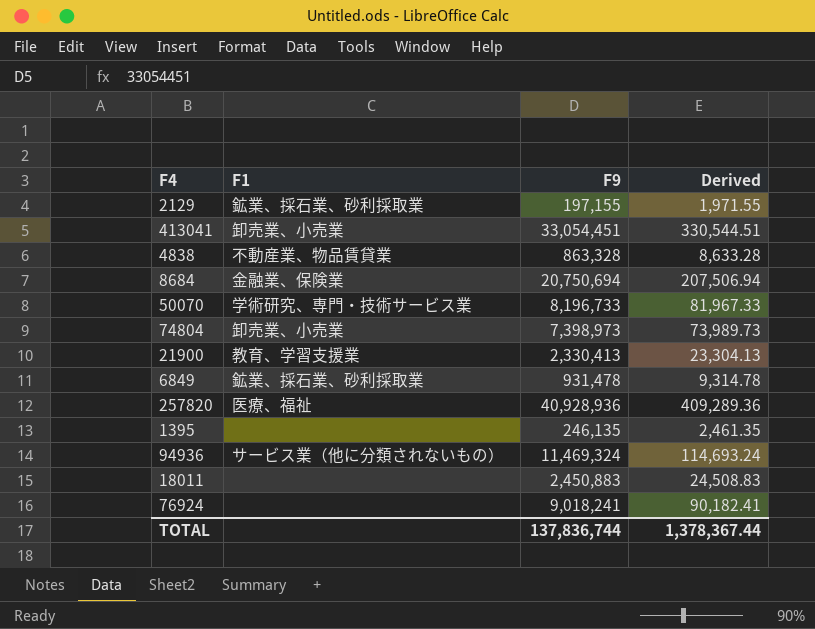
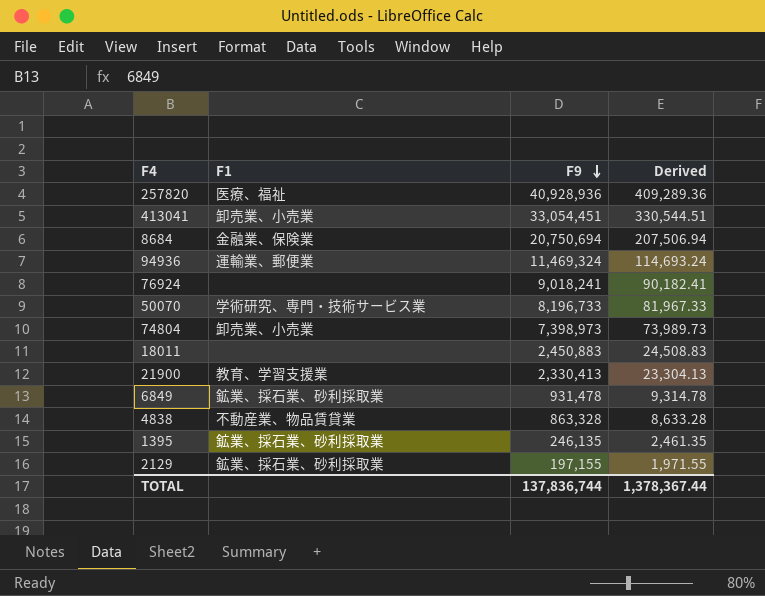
row order: none -> F9 descending
94936 | F1: サービス業（他に分類されないもの） -> 運輸業、郵便業
1395 | F1: none -> 鉱業、採石業、砂利採取業

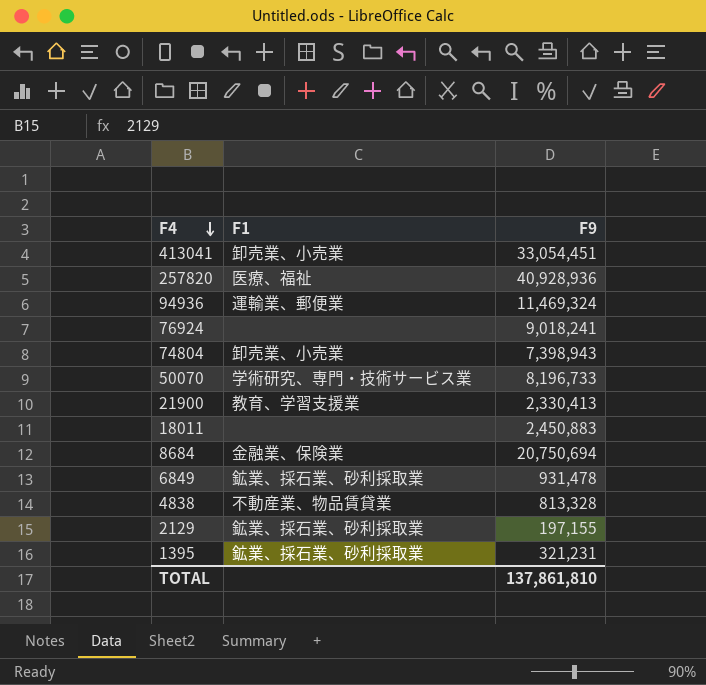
row order: F9 descending -> F4 descending
column Derived | formula: [F9] * 0.01 -> none
74804 | F9: 7,398,973 -> 7,398,943
4838 | F9: 863,328 -> 813,328
1395 | F9: 246,135 -> 321,231
TOTAL | F9: 137,836,744 -> 137,861,810

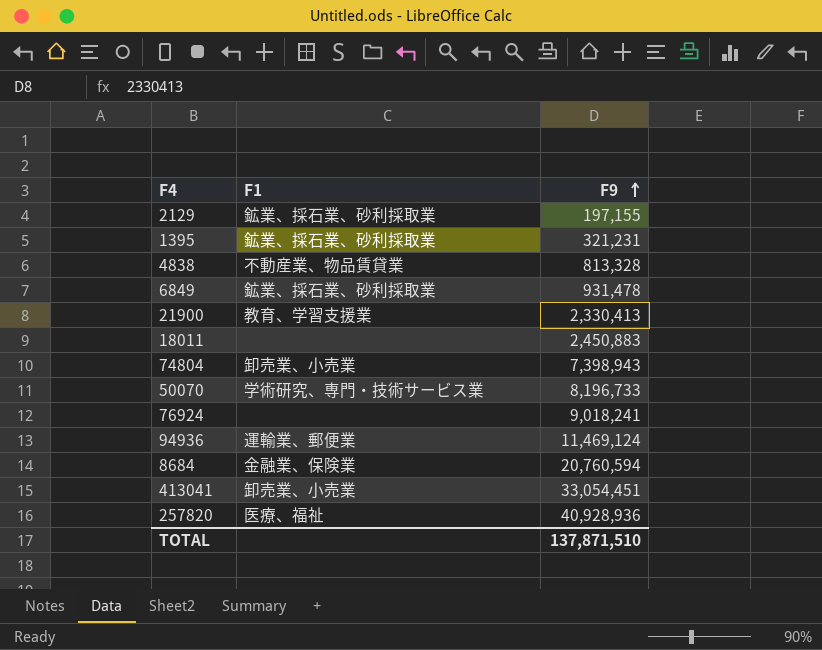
row order: F4 descending -> F9 ascending
94936 | F9: 11,469,324 -> 11,469,124
8684 | F9: 20,750,694 -> 20,760,594
TOTAL | F9: 137,861,810 -> 137,871,510

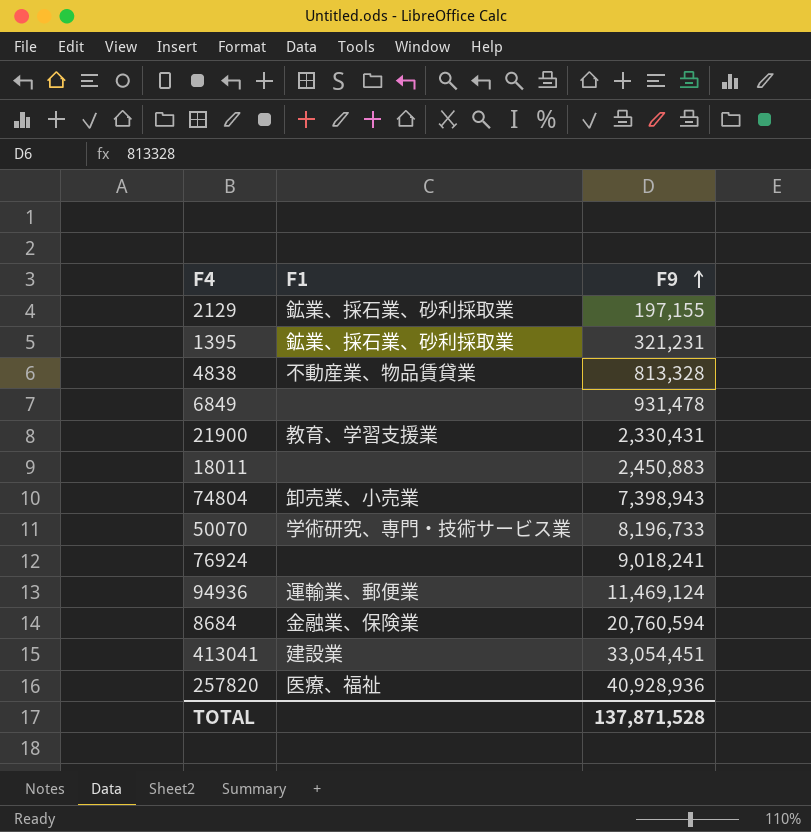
6849 | F1: 鉱業、採石業、砂利採取業 -> none
21900 | F9: 2,330,413 -> 2,330,431
413041 | F1: 卸売業、小売業 -> 建設業
TOTAL | F9: 137,871,510 -> 137,871,528

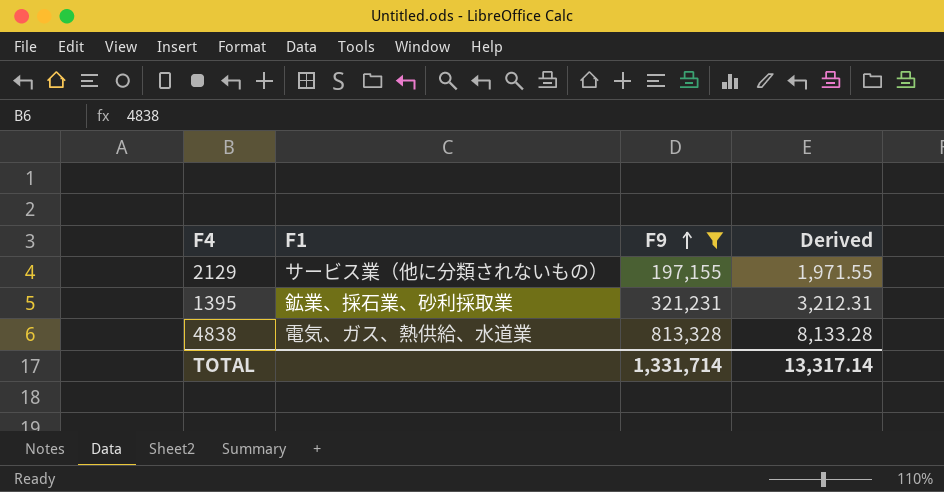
filter: none -> F9 <= 813,328
column Derived | formula: none -> [F9] * 0.01
2129 | F1: 鉱業、採石業、砂利採取業 -> サービス業（他に分類されないもの）
4838 | F1: 不動産業、物品賃貸業 -> 電気、ガス、熱供給、水道業
TOTAL | F9: 137,871,528 -> 1,331,714

